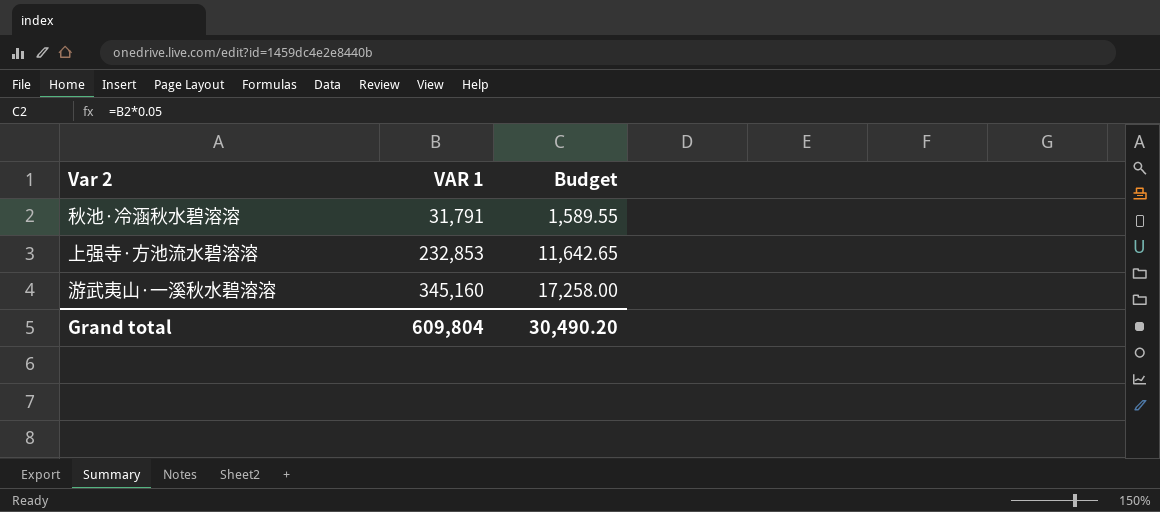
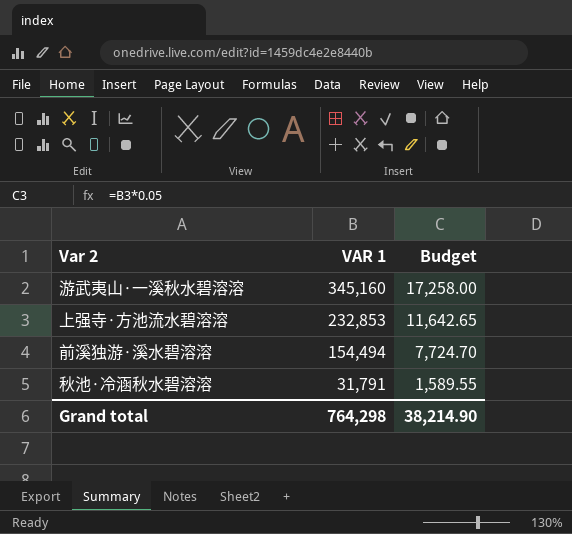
row order: VAR 1 ascending -> VAR 1 descending
row 前溪独游·溪水碧溶溶: none -> 154,494 | 7,724.70
Grand total | VAR 1: 609,804 -> 764,298
Grand total | Budget: 30,490.20 -> 38,214.90

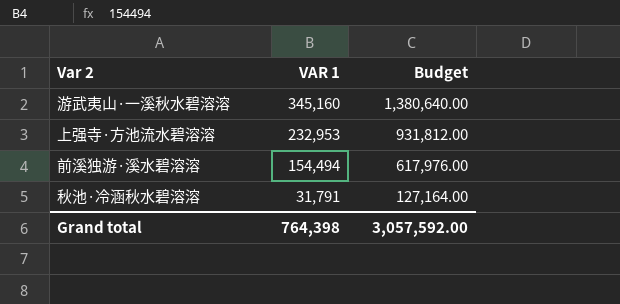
column Budget | formula: [VAR 1] * 0.05 -> [VAR 1] * 4
上强寺·方池流水碧溶溶 | VAR 1: 232,853 -> 232,953
Grand total | VAR 1: 764,298 -> 764,398
Grand total | Budget: 38,214.90 -> 3,057,592.00

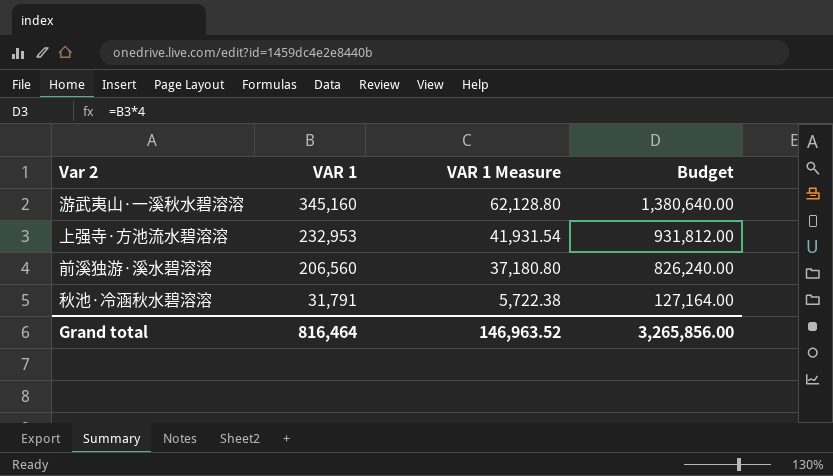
column VAR 1 Measure | formula: none -> [VAR 1] * 0.18
前溪独游·溪水碧溶溶 | VAR 1: 154,494 -> 206,560
前溪独游·溪水碧溶溶 | Budget: 617,976.00 -> 826,240.00
Grand total | VAR 1: 764,398 -> 816,464
Grand total | Budget: 3,057,592.00 -> 3,265,856.00

